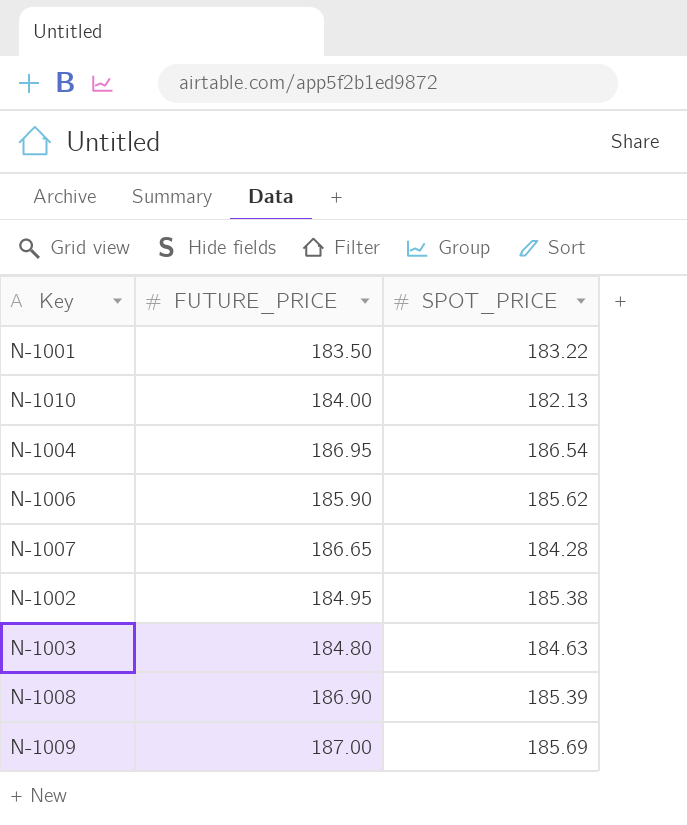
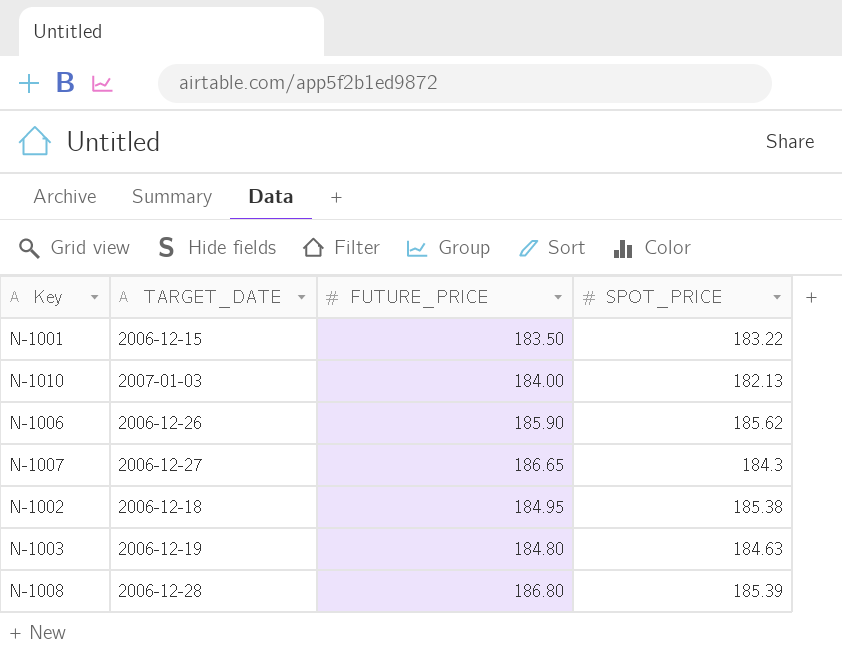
column TARGET_DATE | position: none -> 2
row N-1004: 186.95 | 186.54 -> none
row N-1009: 187.00 | 185.69 -> none
N-1007 | SPOT_PRICE: 184.28 -> 184.3
N-1008 | FUTURE_PRICE: 186.90 -> 186.80

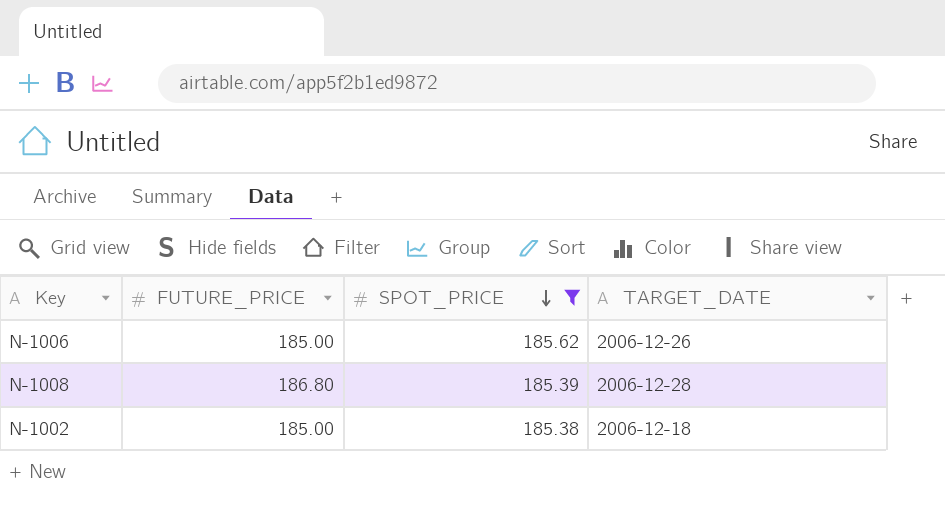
filter: none -> SPOT_PRICE >= 185.38
row order: none -> SPOT_PRICE descending
column TARGET_DATE | position: 2 -> 4
N-1006 | FUTURE_PRICE: 185.90 -> 185.00
N-1002 | FUTURE_PRICE: 184.95 -> 185.00

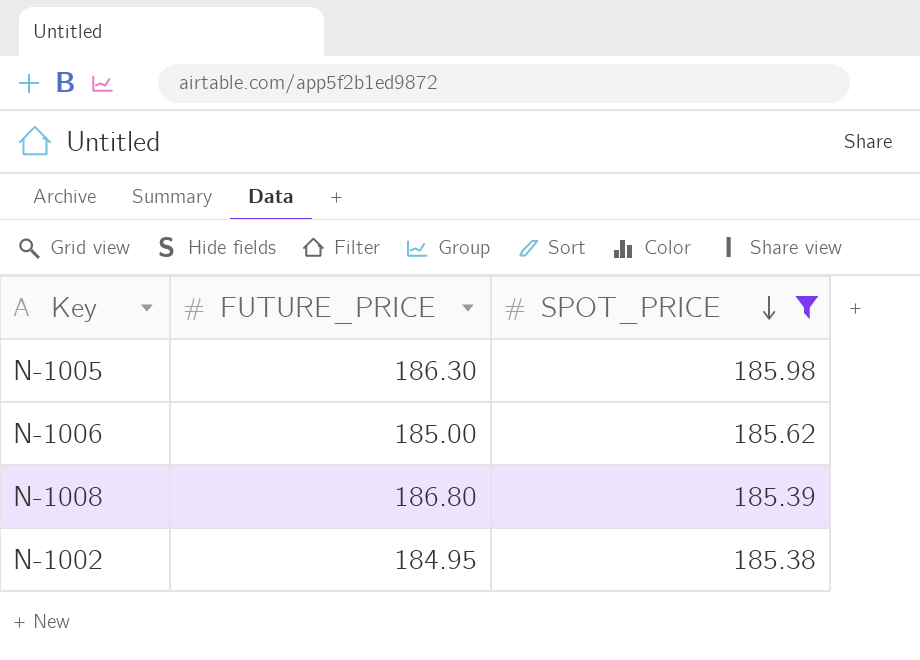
column TARGET_DATE | position: 4 -> none
row N-1005: none -> 186.30 | 185.98
N-1002 | FUTURE_PRICE: 185.00 -> 184.95

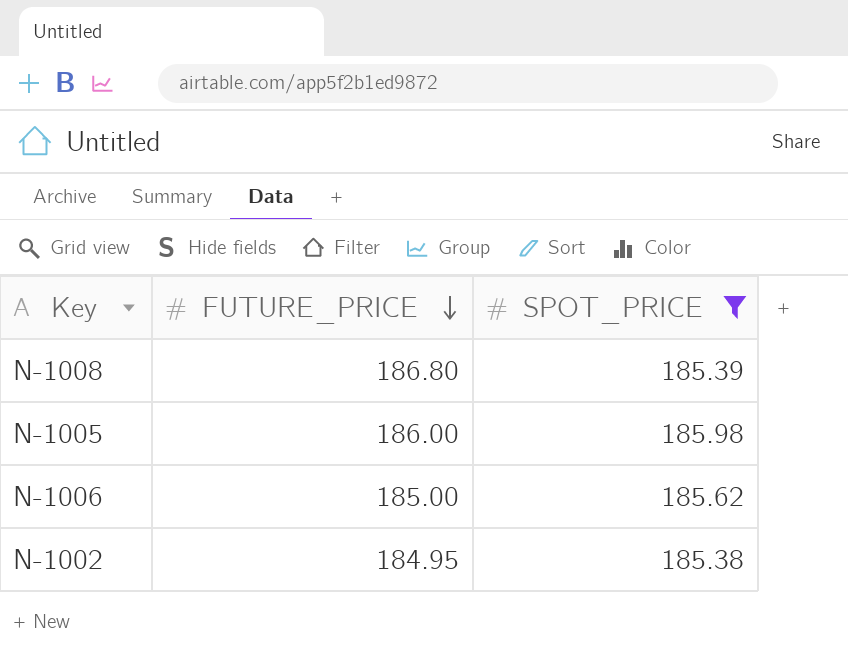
row order: SPOT_PRICE descending -> FUTURE_PRICE descending
N-1005 | FUTURE_PRICE: 186.30 -> 186.00

